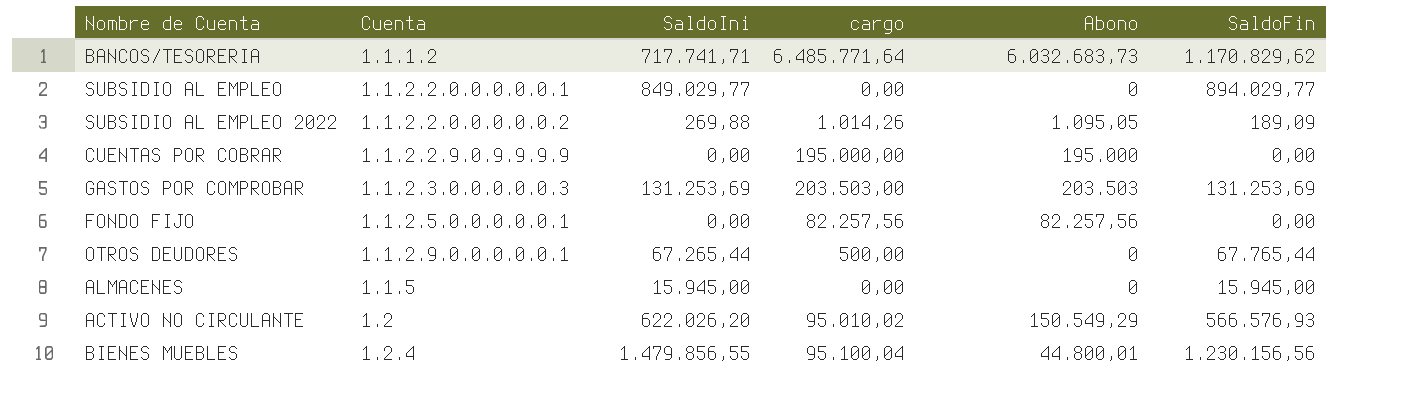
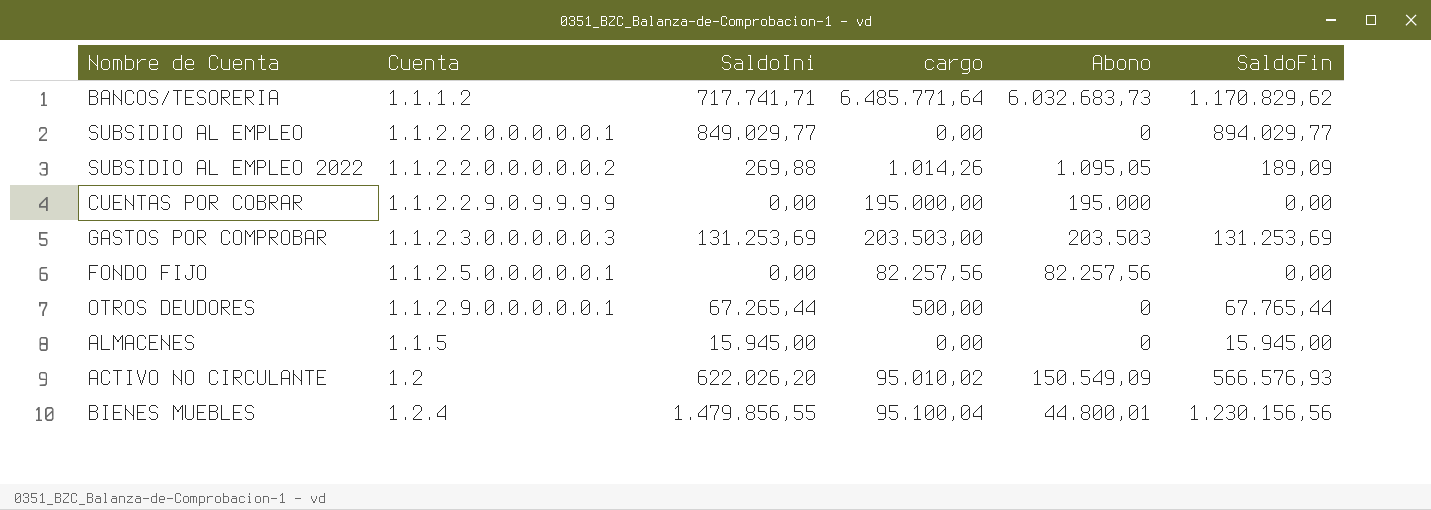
ACTIVO NO CIRCULANTE | Abono: 150.549,29 -> 150.549,09

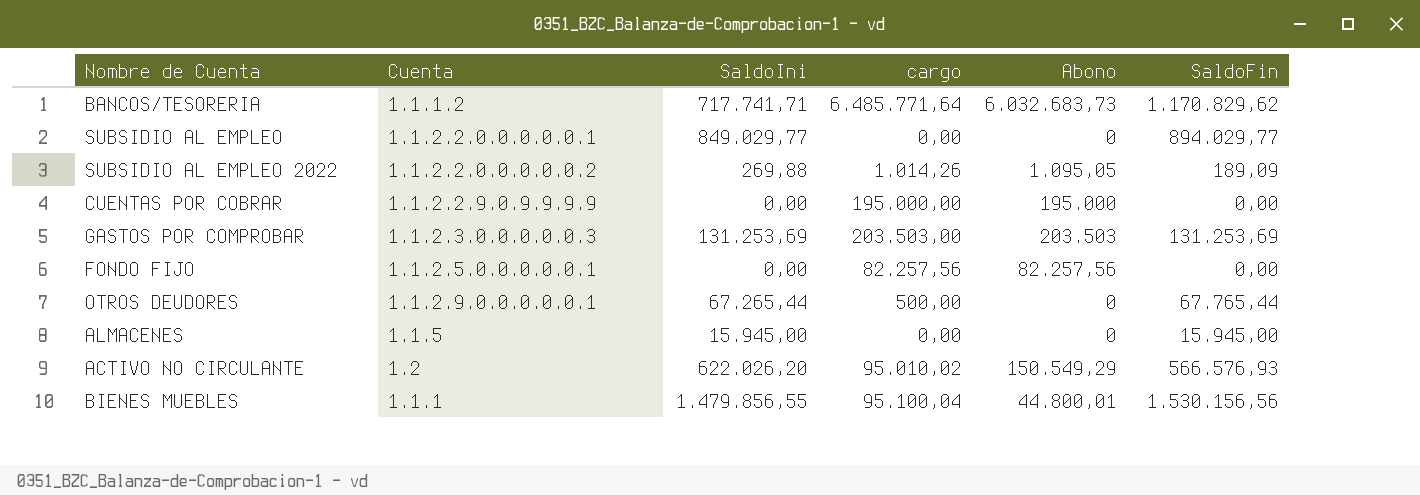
ACTIVO NO CIRCULANTE | Abono: 150.549,09 -> 150.549,29
BIENES MUEBLES | Cuenta: 1.2.4 -> 1.1.1
BIENES MUEBLES | SaldoFin: 1.230.156,56 -> 1.530.156,56

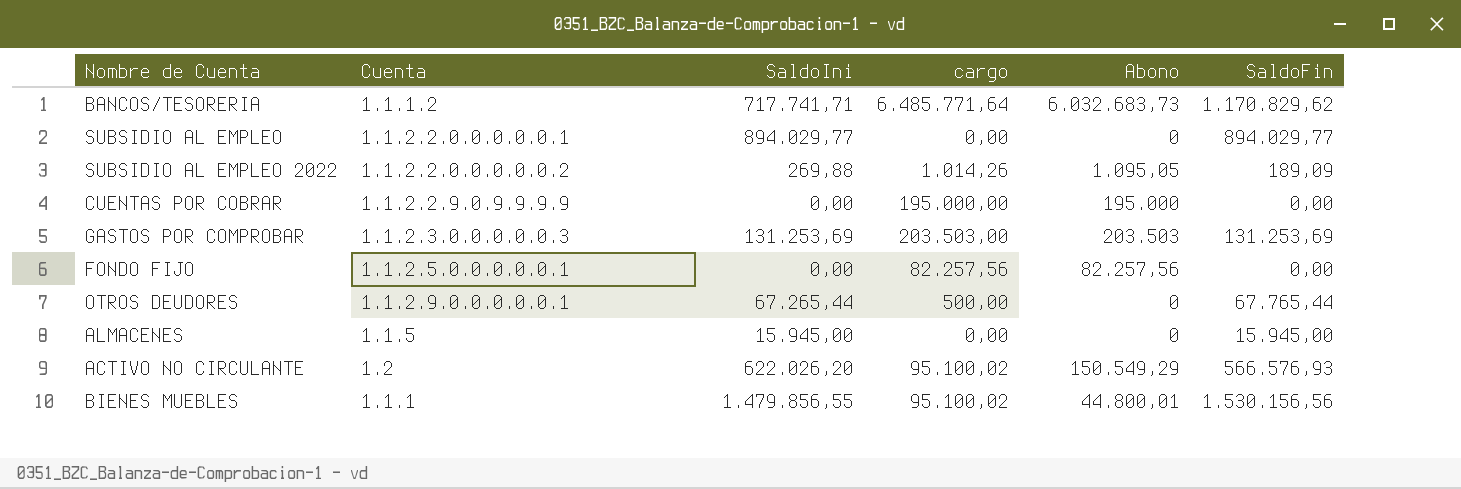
SUBSIDIO AL EMPLEO | SaldoIni: 849.029,77 -> 894.029,77
ACTIVO NO CIRCULANTE | cargo: 95.010,02 -> 95.100,02
BIENES MUEBLES | cargo: 95.100,04 -> 95.100,02

